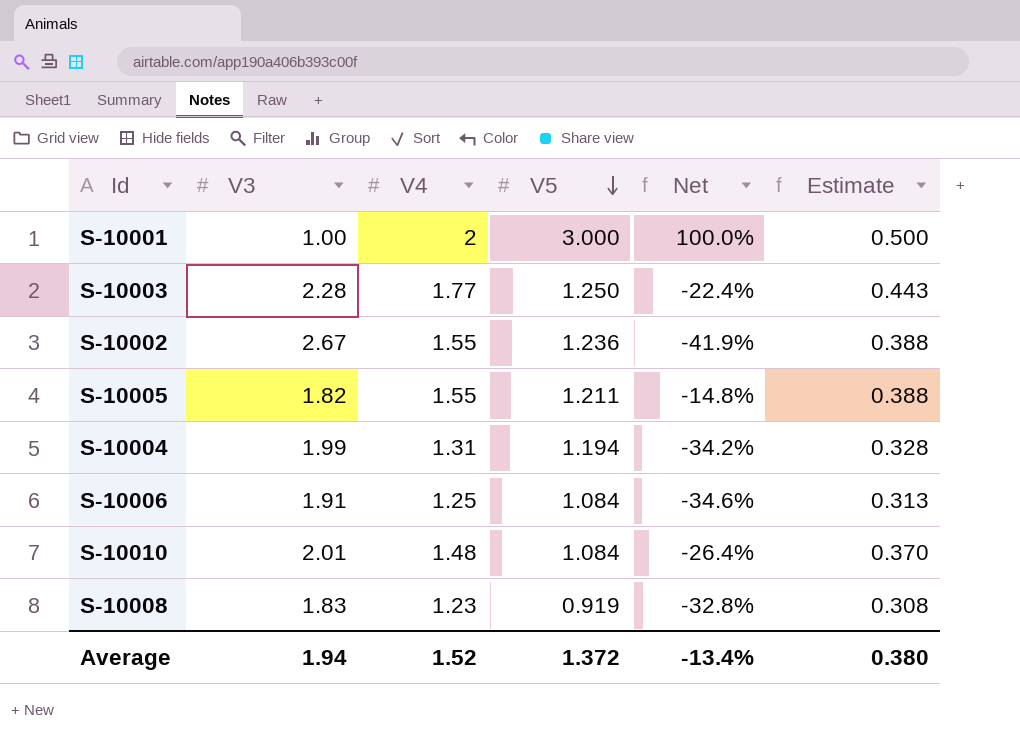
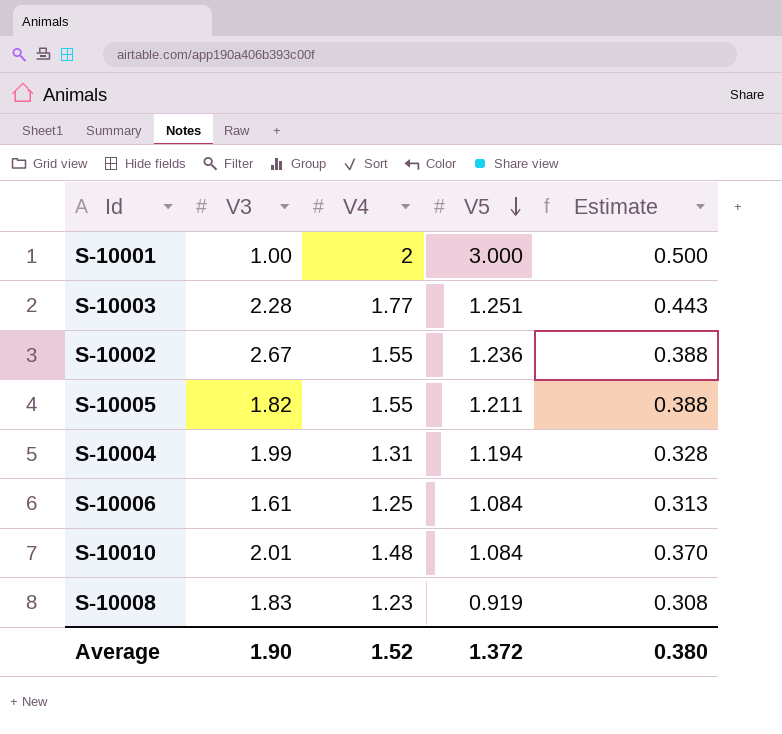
column Net | formula: ([V4] - [V3]) / [V3] -> none
S-10003 | V5: 1.250 -> 1.251
S-10006 | V3: 1.91 -> 1.61
Average | V3: 1.94 -> 1.90

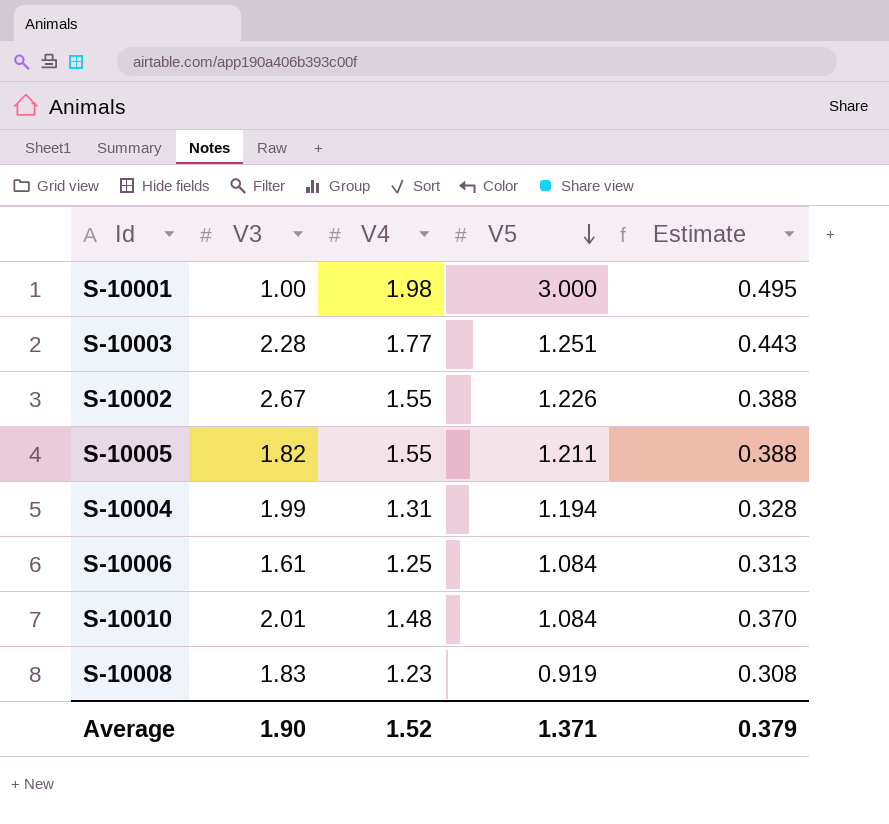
S-10001 | V4: 2 -> 1.98
S-10001 | Estimate: 0.500 -> 0.495
S-10002 | V5: 1.236 -> 1.226
Average | V5: 1.372 -> 1.371
Average | Estimate: 0.380 -> 0.379

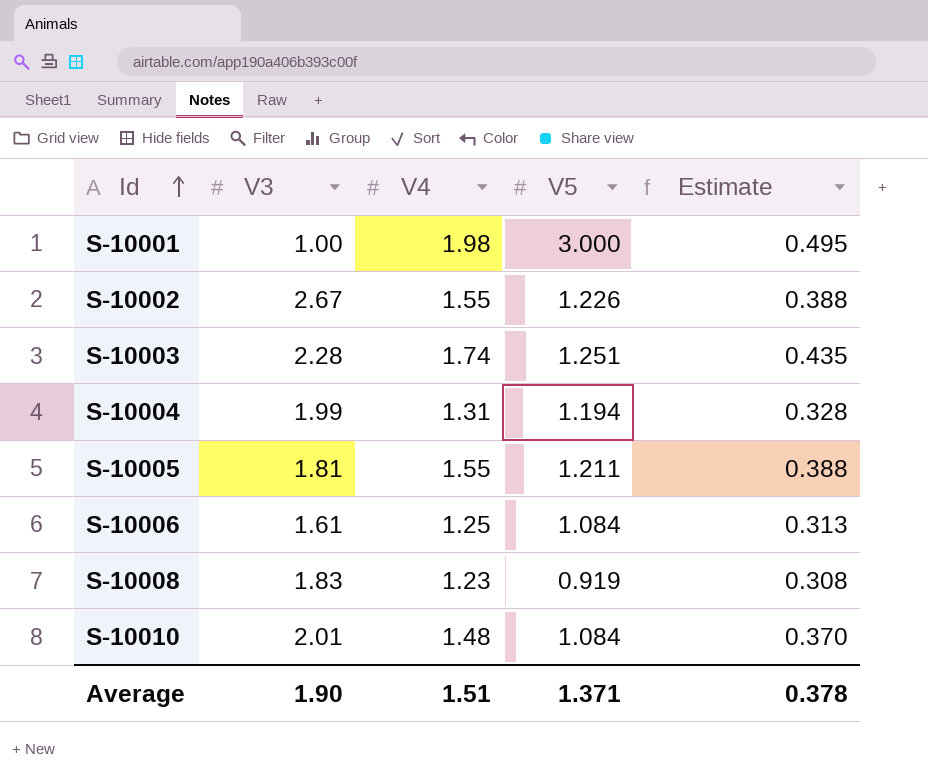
row order: V5 descending -> Id ascending
S-10003 | V4: 1.77 -> 1.74
S-10003 | Estimate: 0.443 -> 0.435
S-10005 | V3: 1.82 -> 1.81
Average | V4: 1.52 -> 1.51
Average | Estimate: 0.379 -> 0.378

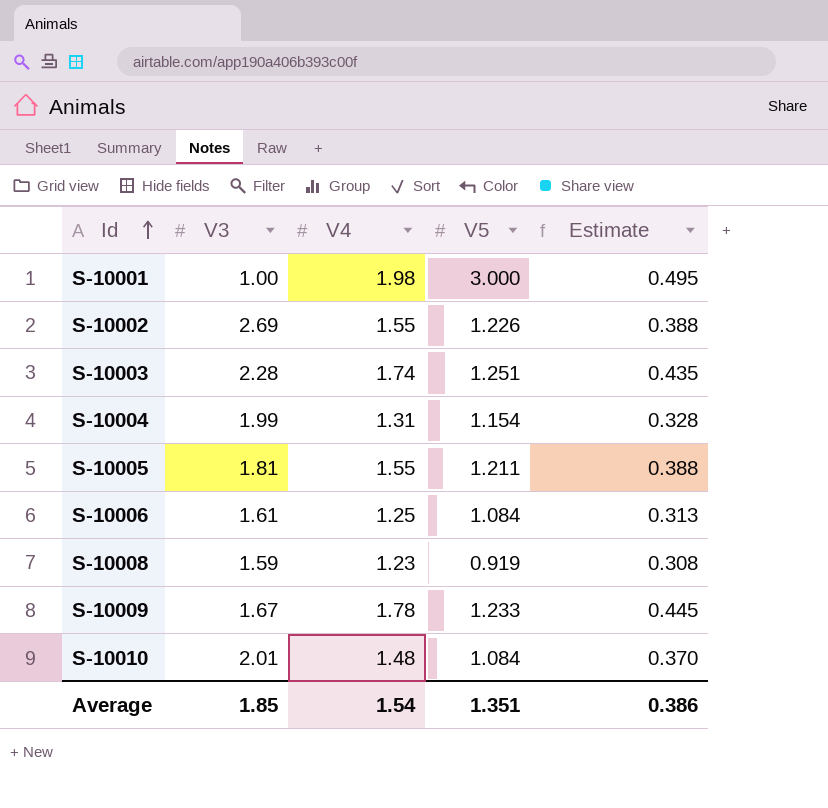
S-10002 | V3: 2.67 -> 2.69
S-10004 | V5: 1.194 -> 1.154
S-10008 | V3: 1.83 -> 1.59
row S-10009: none -> 1.67 | 1.78 | 1.233 | 0.445
Average | V3: 1.90 -> 1.85
Average | V4: 1.51 -> 1.54
Average | V5: 1.371 -> 1.351
Average | Estimate: 0.378 -> 0.386

